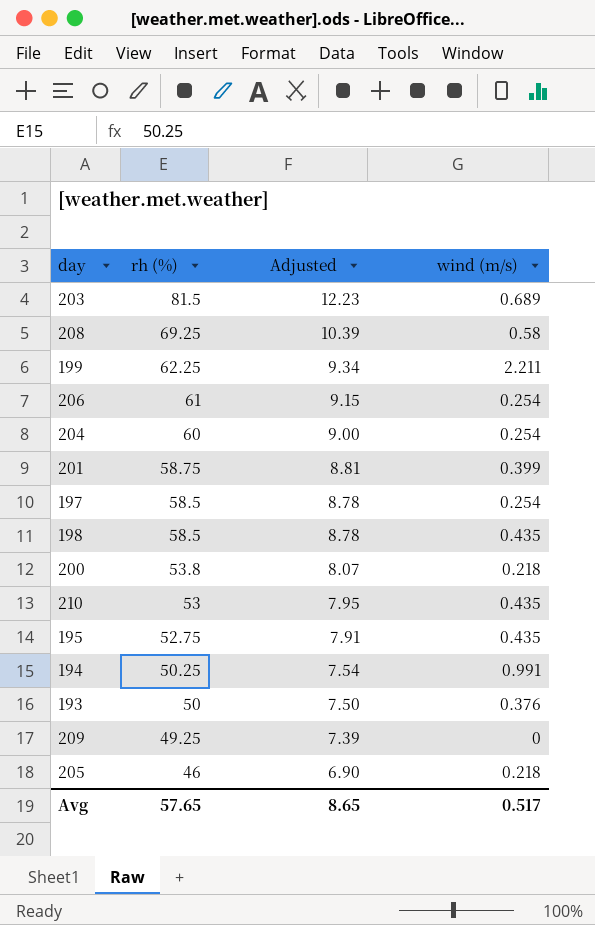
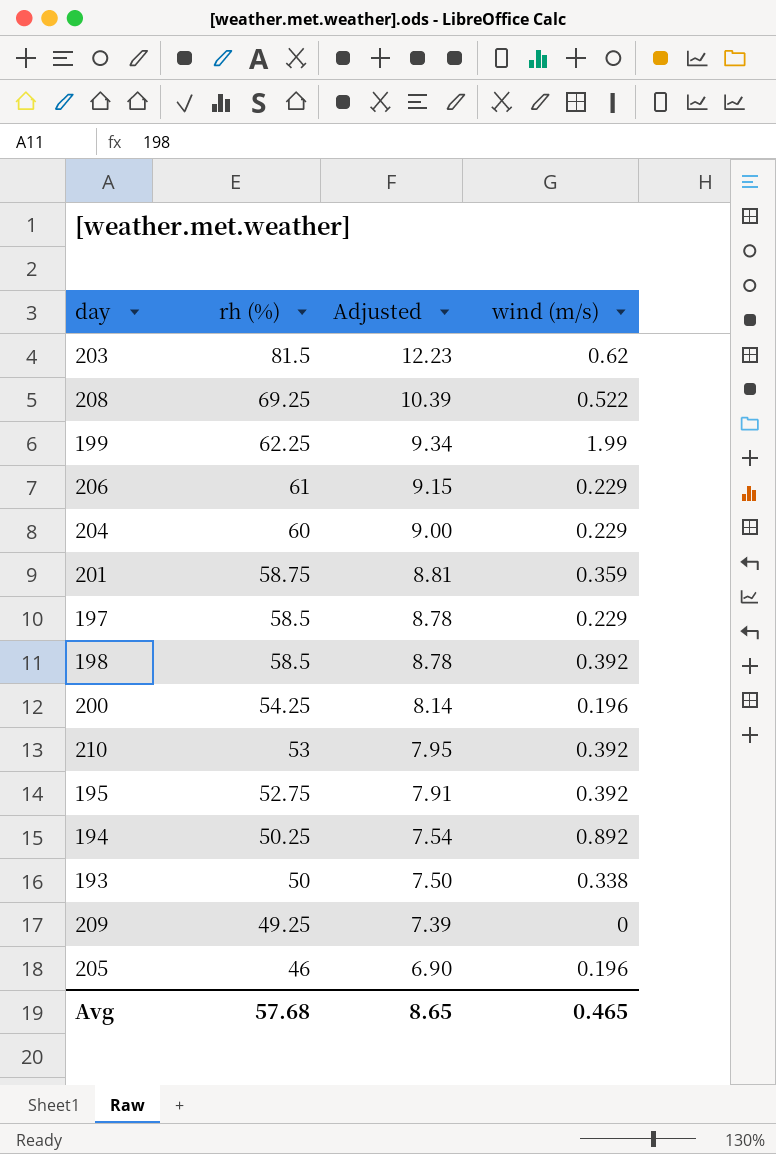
203 | wind (m/s): 0.689 -> 0.62
208 | wind (m/s): 0.58 -> 0.522
199 | wind (m/s): 2.211 -> 1.99
206 | wind (m/s): 0.254 -> 0.229
204 | wind (m/s): 0.254 -> 0.229
201 | wind (m/s): 0.399 -> 0.359
197 | wind (m/s): 0.254 -> 0.229
198 | wind (m/s): 0.435 -> 0.392
200 | rh (%): 53.8 -> 54.25
200 | Adjusted: 8.07 -> 8.14
200 | wind (m/s): 0.218 -> 0.196
210 | wind (m/s): 0.435 -> 0.392
195 | wind (m/s): 0.435 -> 0.392
194 | wind (m/s): 0.991 -> 0.892
193 | wind (m/s): 0.376 -> 0.338
205 | wind (m/s): 0.218 -> 0.196
Avg | rh (%): 57.65 -> 57.68
Avg | wind (m/s): 0.517 -> 0.465

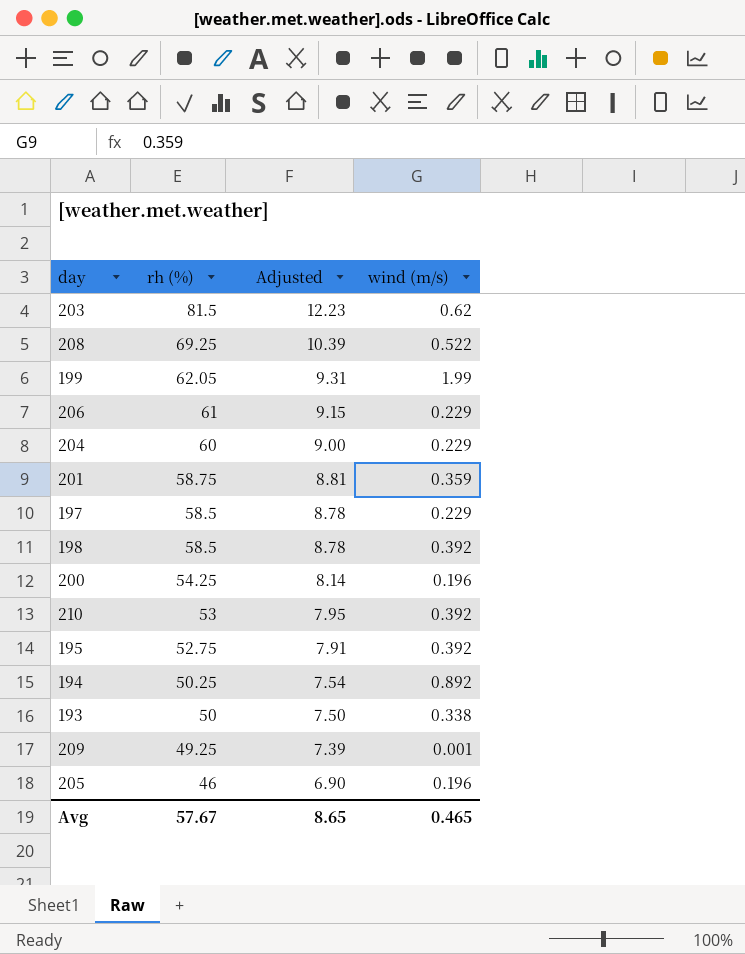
199 | rh (%): 62.25 -> 62.05
199 | Adjusted: 9.34 -> 9.31
209 | wind (m/s): 0 -> 0.001
Avg | rh (%): 57.68 -> 57.67

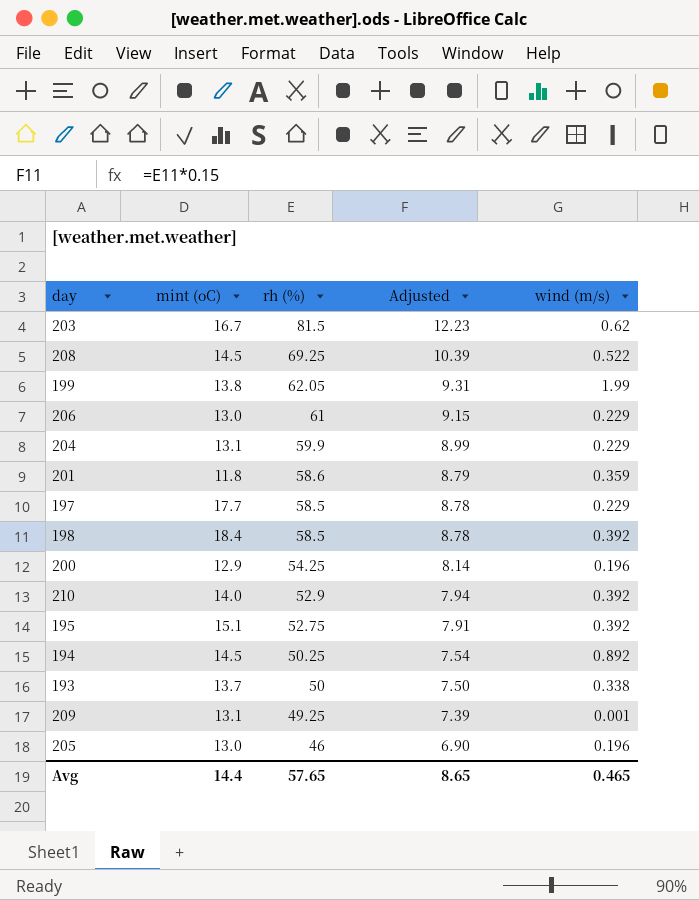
column mint (oC) | position: none -> 2
204 | rh (%): 60 -> 59.9
204 | Adjusted: 9.00 -> 8.99
201 | rh (%): 58.75 -> 58.6
201 | Adjusted: 8.81 -> 8.79
210 | rh (%): 53 -> 52.9
210 | Adjusted: 7.95 -> 7.94
Avg | rh (%): 57.67 -> 57.65

